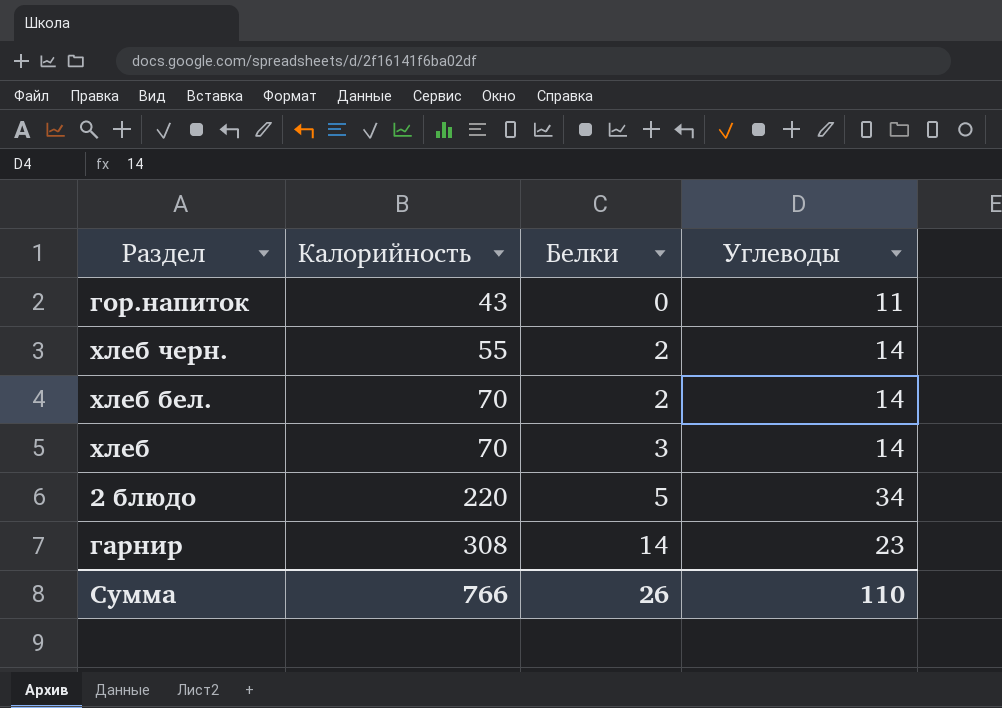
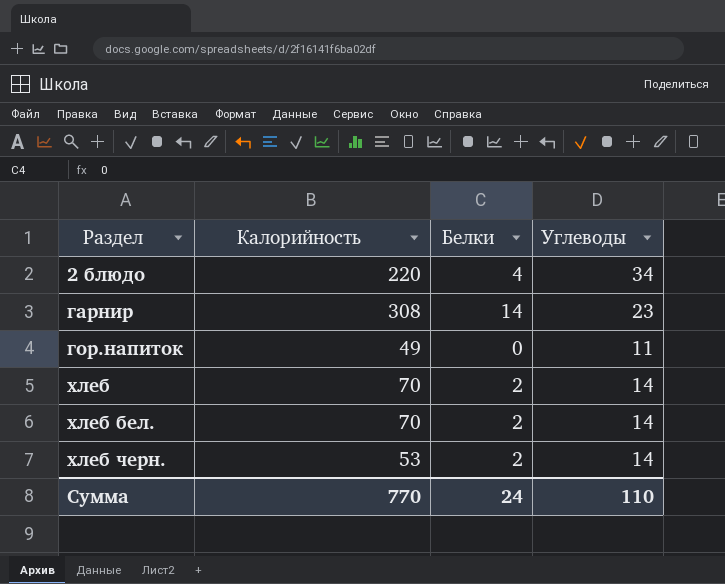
row order: Калорийность ascending -> Раздел ascending
2 блюдо | Белки: 5 -> 4
гор.напиток | Калорийность: 43 -> 49
хлеб | Белки: 3 -> 2
хлеб черн. | Калорийность: 55 -> 53
Сумма | Калорийность: 766 -> 770
Сумма | Белки: 26 -> 24

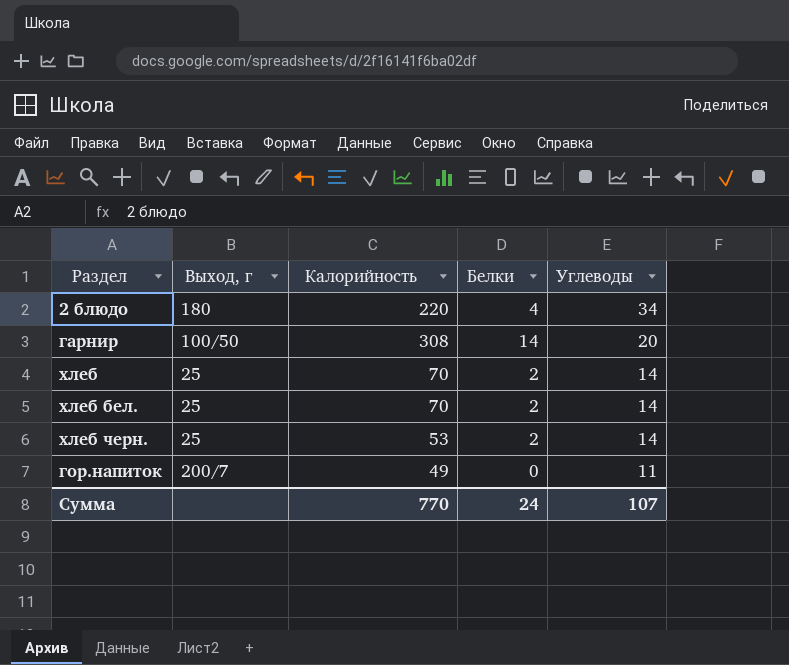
row order: Раздел ascending -> Углеводы descending
column Выход, г | position: none -> 2
гарнир | Углеводы: 23 -> 20
Сумма | Углеводы: 110 -> 107

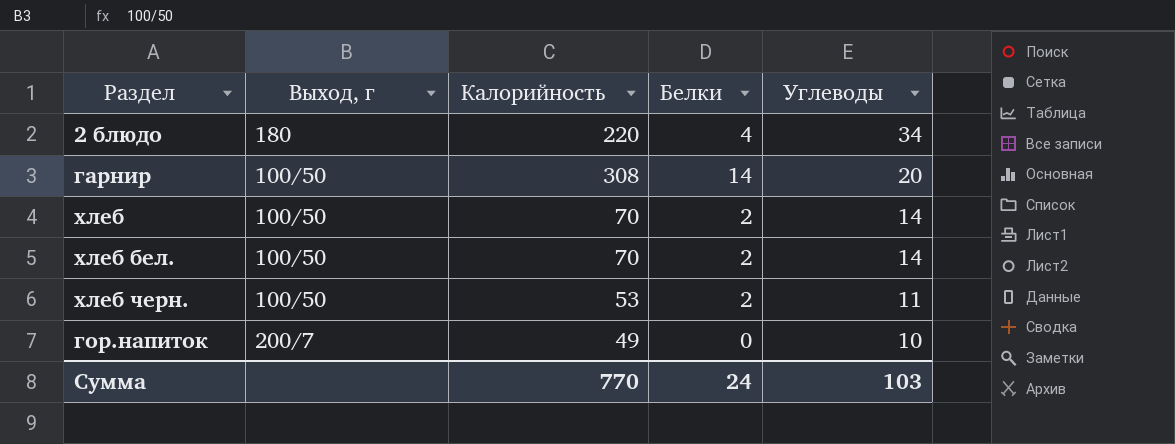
хлеб | Выход, г: 25 -> 100/50
хлеб бел. | Выход, г: 25 -> 100/50
хлеб черн. | Выход, г: 25 -> 100/50
хлеб черн. | Углеводы: 14 -> 11
гор.напиток | Углеводы: 11 -> 10
Сумма | Углеводы: 107 -> 103

